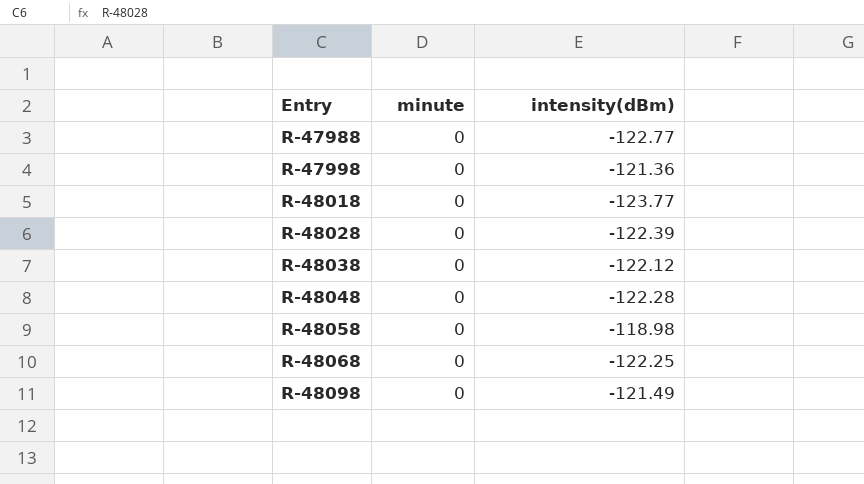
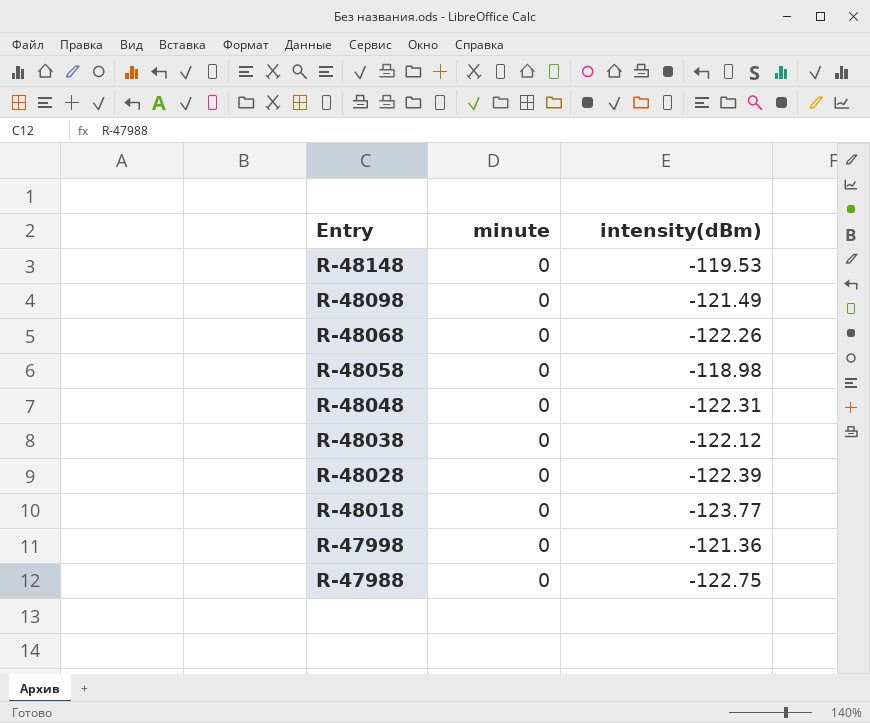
row order: Entry ascending -> Entry descending
row R-48148: none -> 0 | -119.53
R-48068 | intensity(dBm): -122.25 -> -122.26
R-48048 | intensity(dBm): -122.28 -> -122.31
R-47988 | intensity(dBm): -122.77 -> -122.75

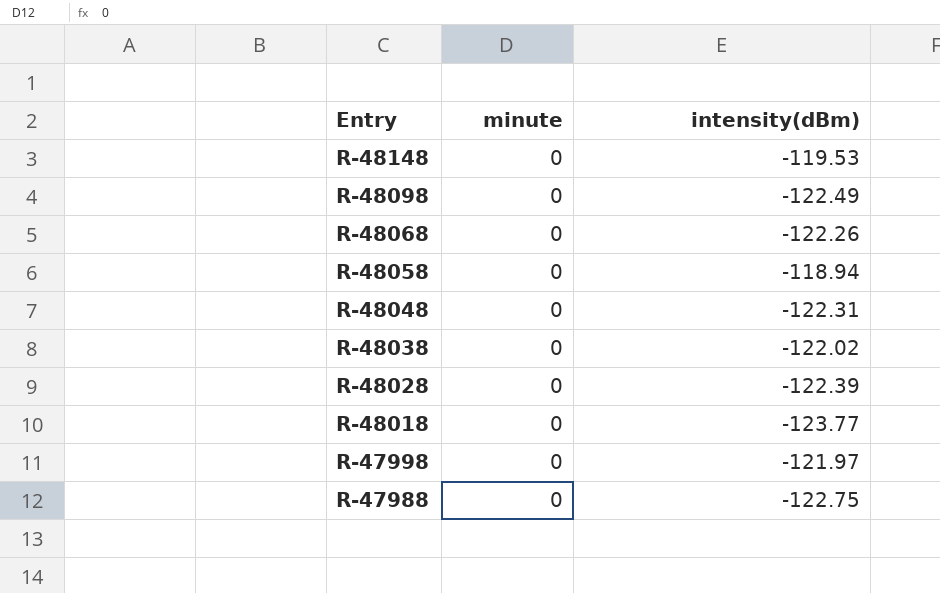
R-48098 | intensity(dBm): -121.49 -> -122.49
R-48058 | intensity(dBm): -118.98 -> -118.94
R-48038 | intensity(dBm): -122.12 -> -122.02
R-47998 | intensity(dBm): -121.36 -> -121.97

